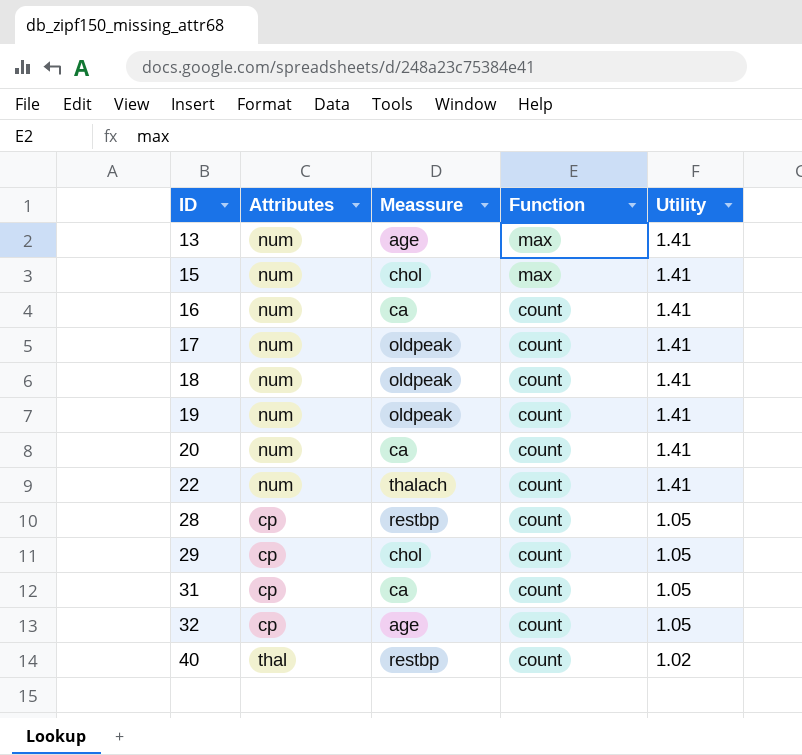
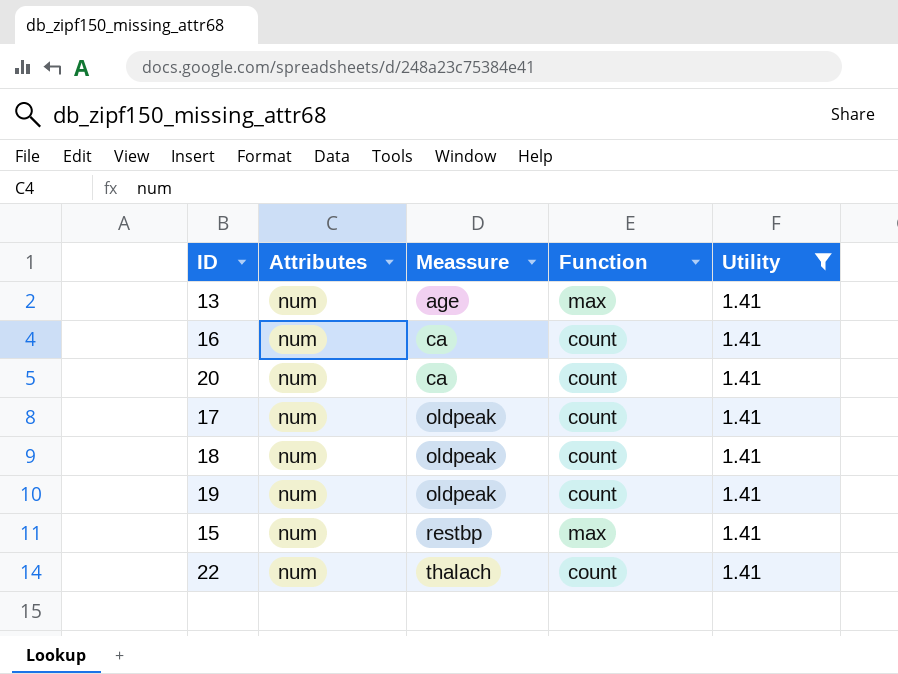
filter: none -> Utility = 1.41
row order: ID ascending -> Meassure ascending
15 | Meassure: chol -> restbp

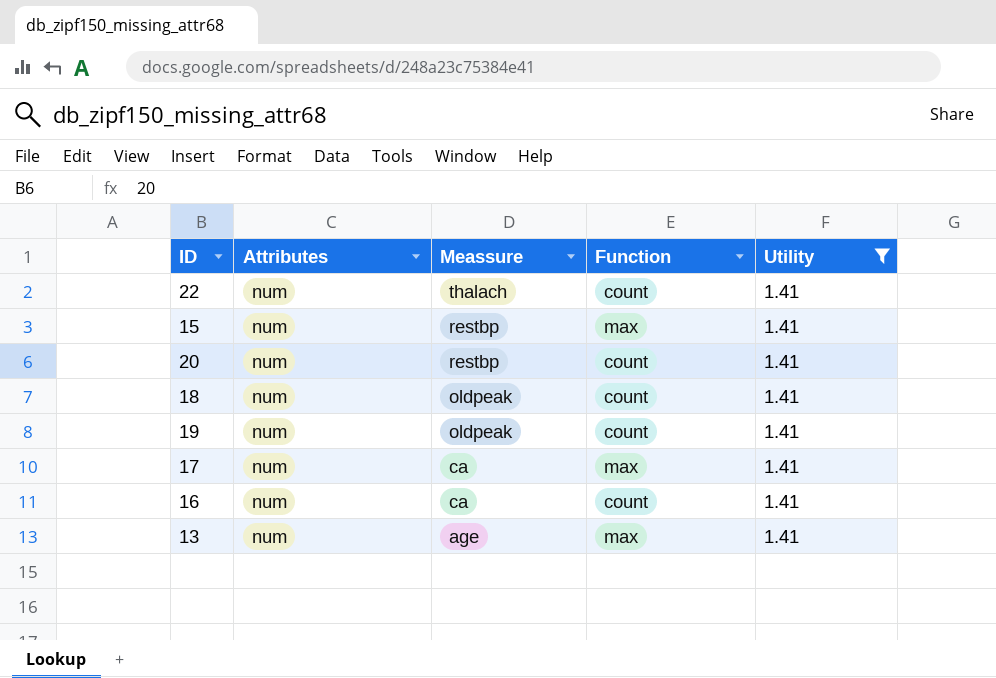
row order: Meassure ascending -> Meassure descending
20 | Meassure: ca -> restbp
17 | Meassure: oldpeak -> ca
17 | Function: count -> max

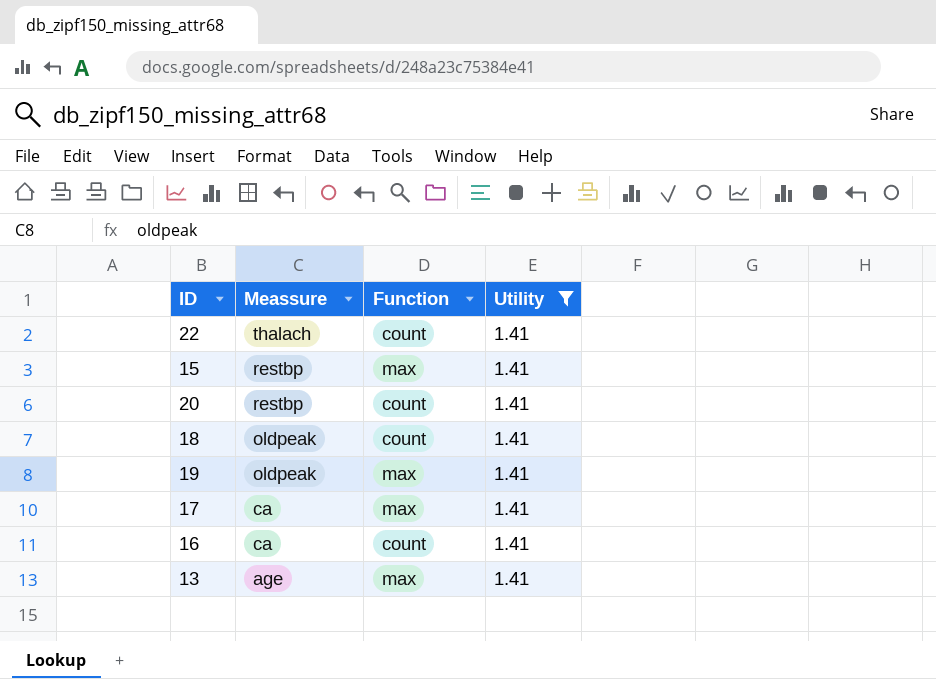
column Attributes | position: 2 -> none
19 | Function: count -> max

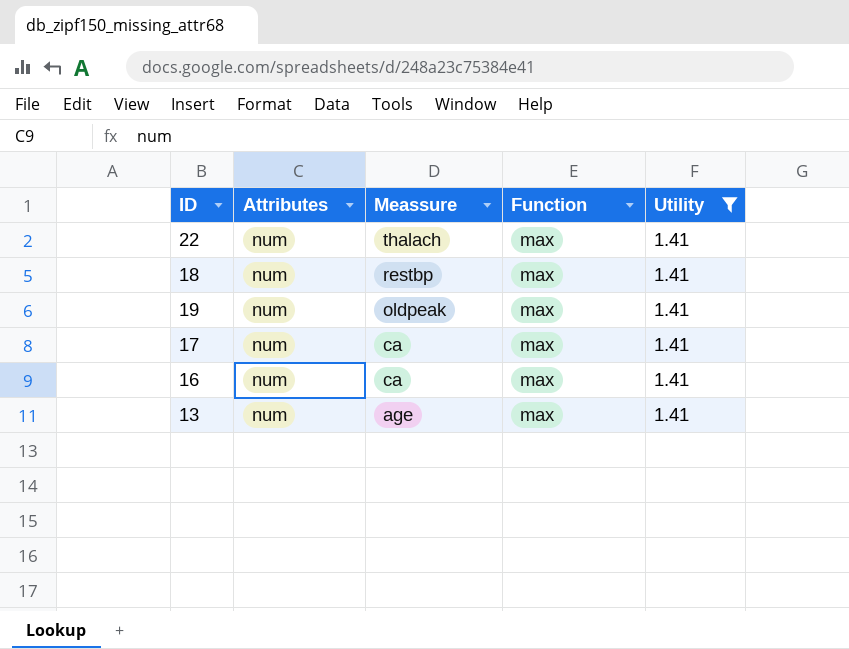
column Attributes | position: none -> 2
row 15: restbp | max | 1.41 -> none
row 20: restbp | count | 1.41 -> none
22 | Function: count -> max
18 | Meassure: oldpeak -> restbp
18 | Function: count -> max
16 | Function: count -> max

